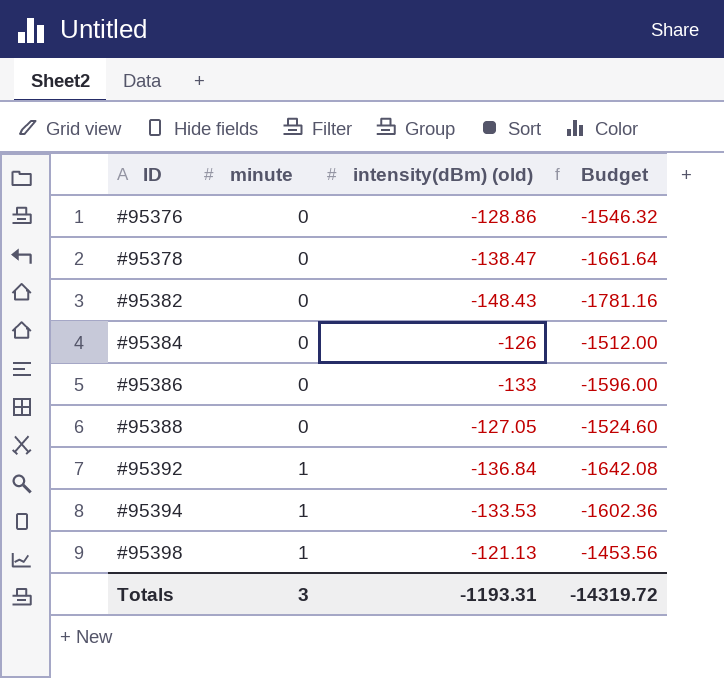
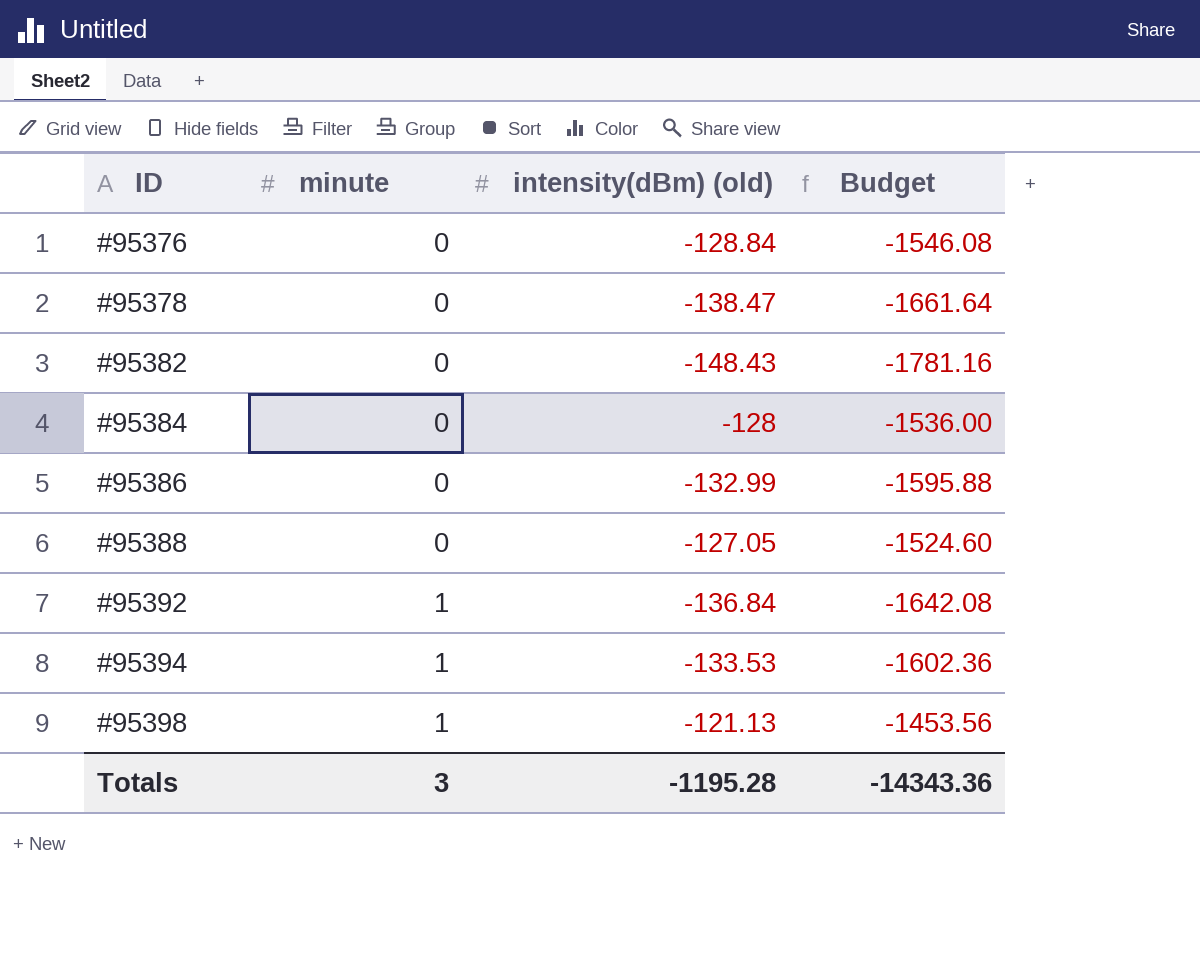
#95376 | intensity(dBm) (old): -128.86 -> -128.84
#95376 | Budget: -1546.32 -> -1546.08
#95384 | intensity(dBm) (old): -126 -> -128
#95384 | Budget: -1512.00 -> -1536.00
#95386 | intensity(dBm) (old): -133 -> -132.99
#95386 | Budget: -1596.00 -> -1595.88
Totals | intensity(dBm) (old): -1193.31 -> -1195.28
Totals | Budget: -14319.72 -> -14343.36

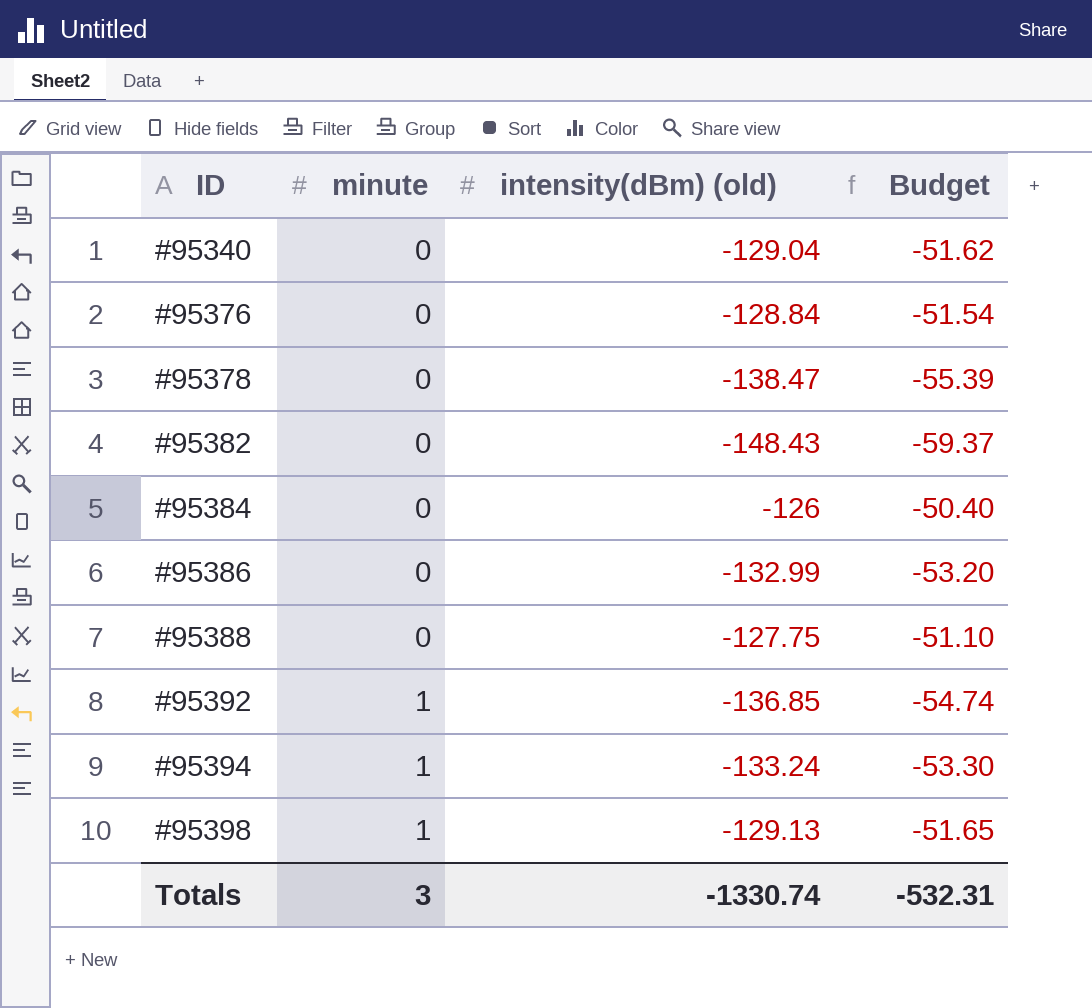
column Budget | formula: [intensity(dBm) (old)] * 12 -> [intensity(dBm) (old)] * 0.4
row #95340: none -> 0 | -129.04 | -51.62
#95384 | intensity(dBm) (old): -128 -> -126
#95388 | intensity(dBm) (old): -127.05 -> -127.75
#95392 | intensity(dBm) (old): -136.84 -> -136.85
#95394 | intensity(dBm) (old): -133.53 -> -133.24
#95398 | intensity(dBm) (old): -121.13 -> -129.13
Totals | intensity(dBm) (old): -1195.28 -> -1330.74
Totals | Budget: -14343.36 -> -532.31

